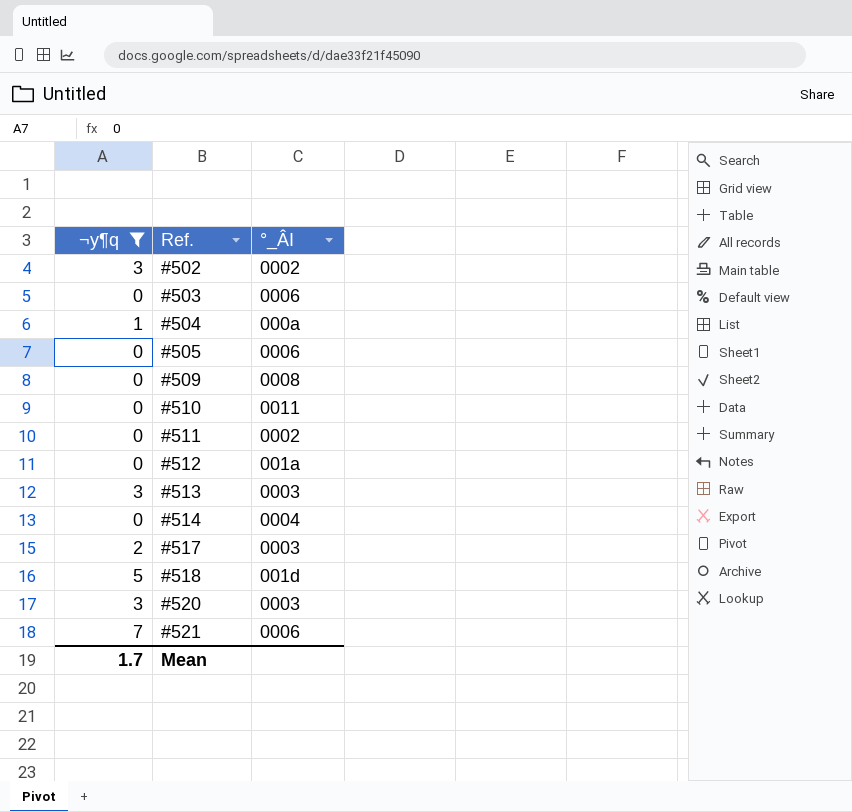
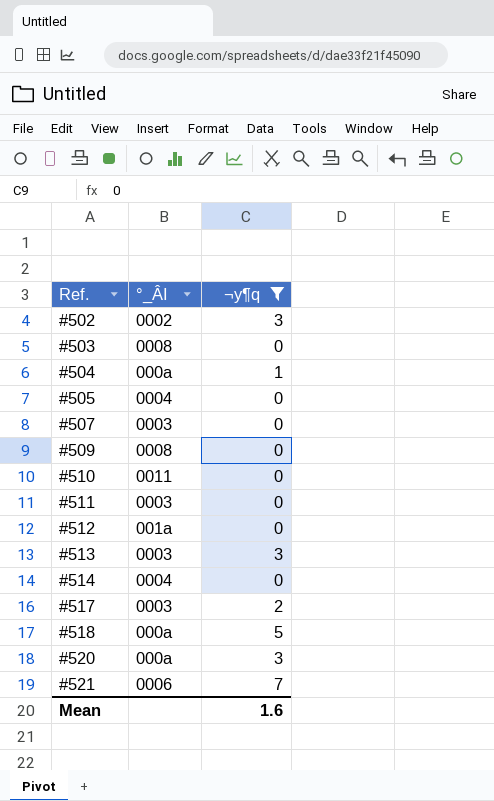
column ¬y¶q | position: 1 -> 3
#503 | °_ÂI: 0006 -> 0008
#505 | °_ÂI: 0006 -> 0004
row #507: none -> 0003 | 0
#511 | °_ÂI: 0002 -> 0003
#518 | °_ÂI: 001d -> 000a
#520 | °_ÂI: 0003 -> 000a
Mean | ¬y¶q: 1.7 -> 1.6

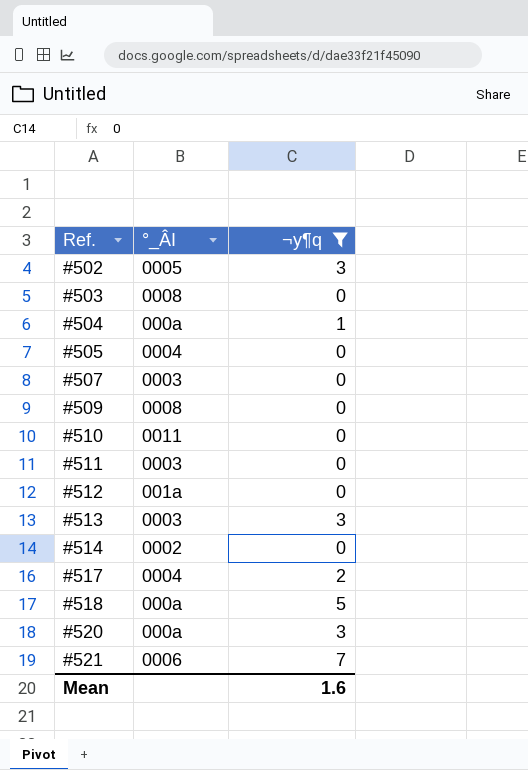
#502 | °_ÂI: 0002 -> 0005
#514 | °_ÂI: 0004 -> 0002
#517 | °_ÂI: 0003 -> 0004

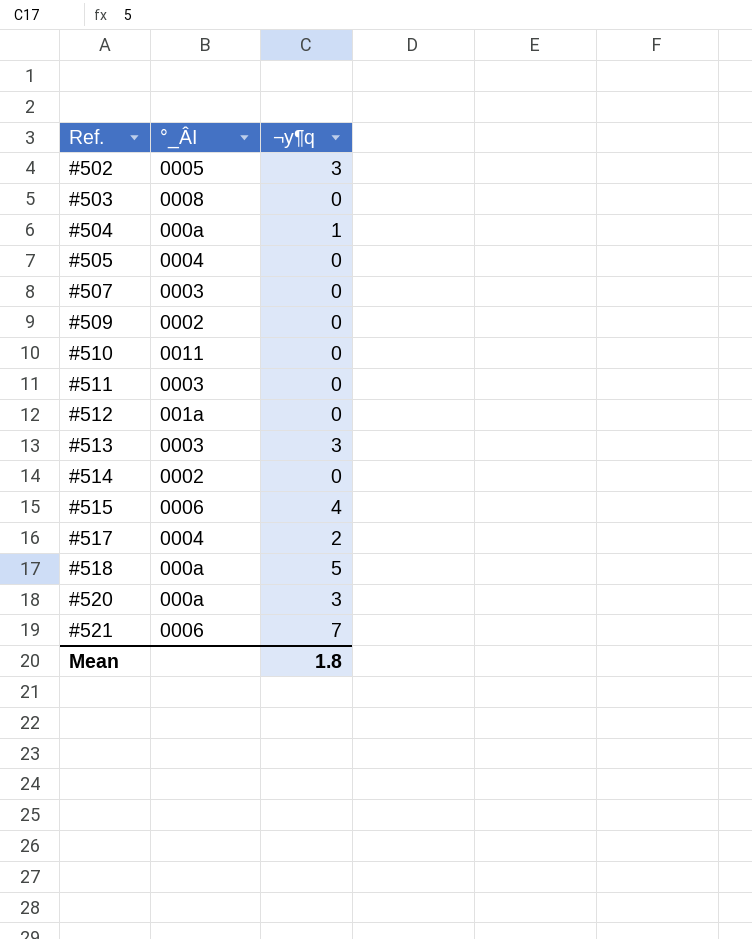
filter: ¬y¶q != 4 -> none
#509 | °_ÂI: 0008 -> 0002
Mean | ¬y¶q: 1.6 -> 1.8

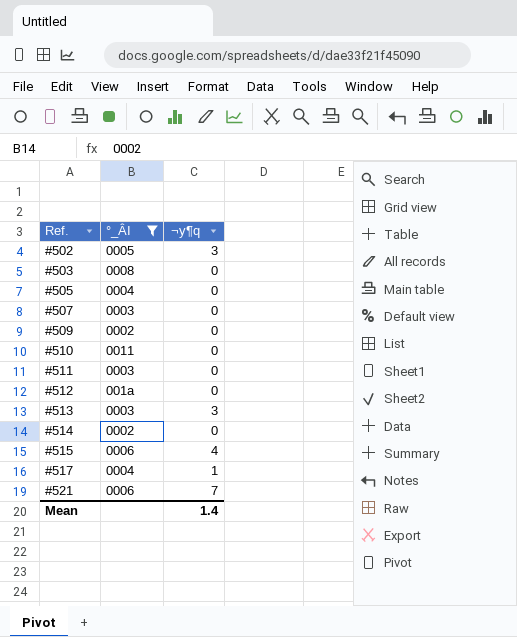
filter: none -> °_ÂI != 000a
#517 | ¬y¶q: 2 -> 1
Mean | ¬y¶q: 1.8 -> 1.4

